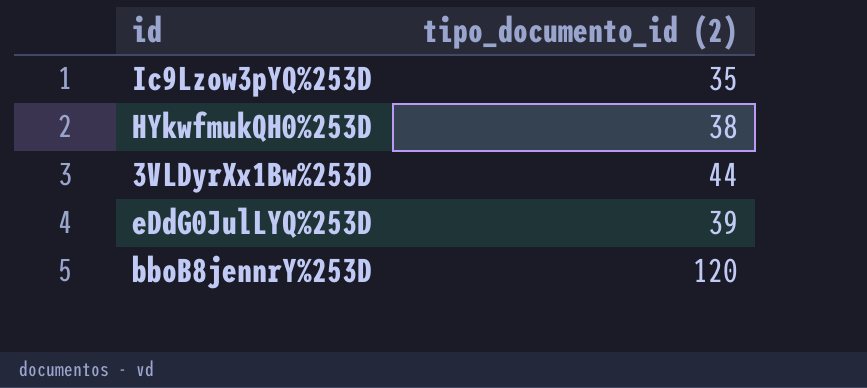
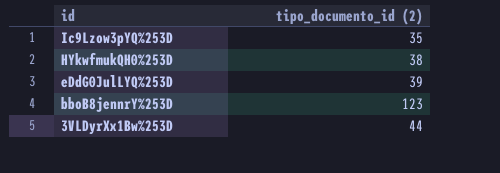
row order: none -> id descending
bboB8jennrY%253D | tipo_documento_id (2): 120 -> 123

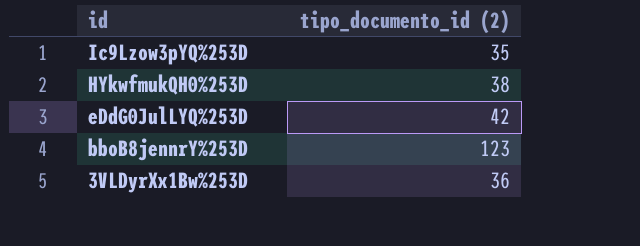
eDdG0JulLYQ%253D | tipo_documento_id (2): 39 -> 42
3VLDyrXx1Bw%253D | tipo_documento_id (2): 44 -> 36

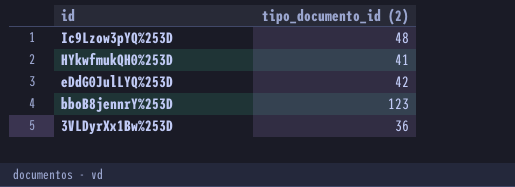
Ic9Lzow3pYQ%253D | tipo_documento_id (2): 35 -> 48
HYkwfmukQH0%253D | tipo_documento_id (2): 38 -> 41

